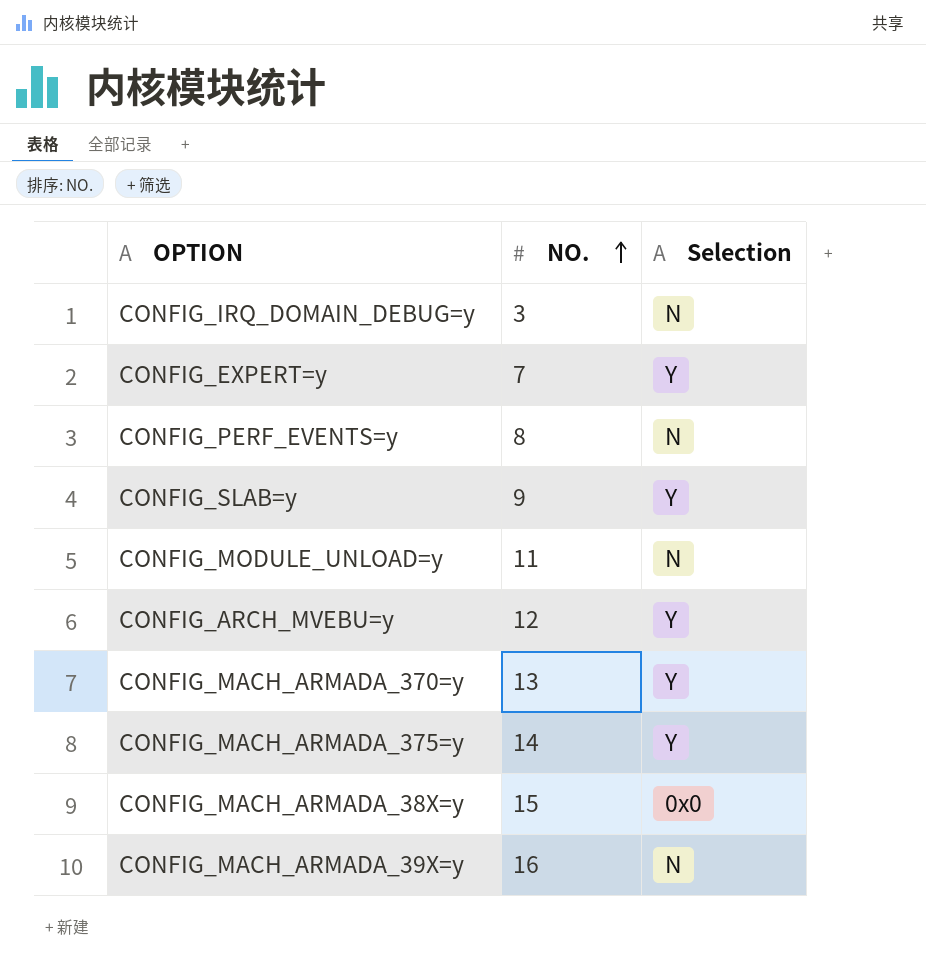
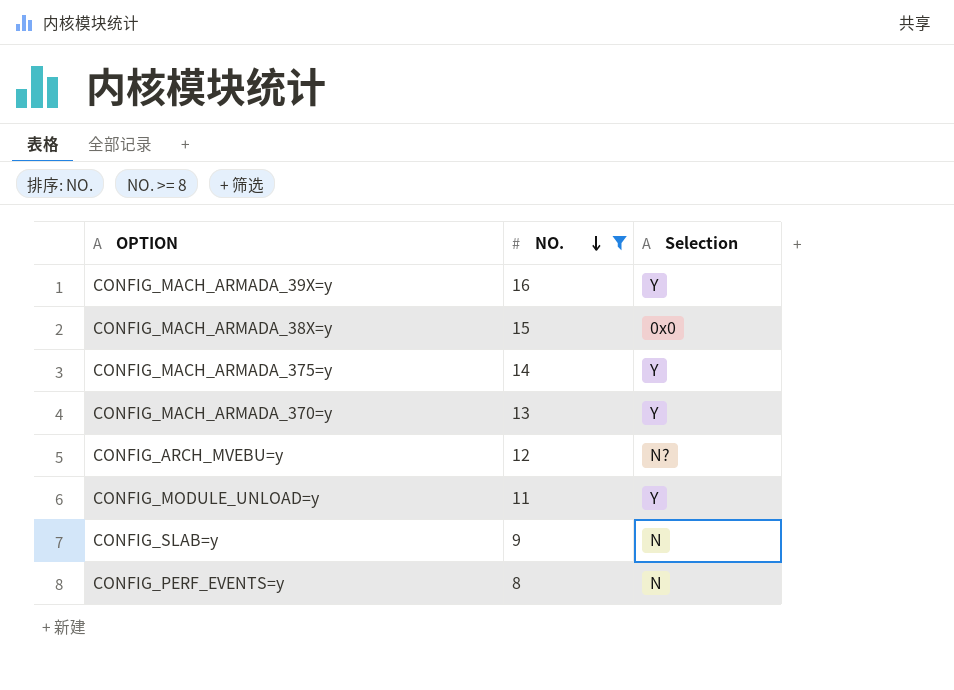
filter: none -> NO. >= 8
row order: NO. ascending -> NO. descending
CONFIG_MACH_ARMADA_39X=y | Selection: N -> Y
CONFIG_ARCH_MVEBU=y | Selection: Y -> N?
CONFIG_MODULE_UNLOAD=y | Selection: N -> Y
CONFIG_SLAB=y | Selection: Y -> N

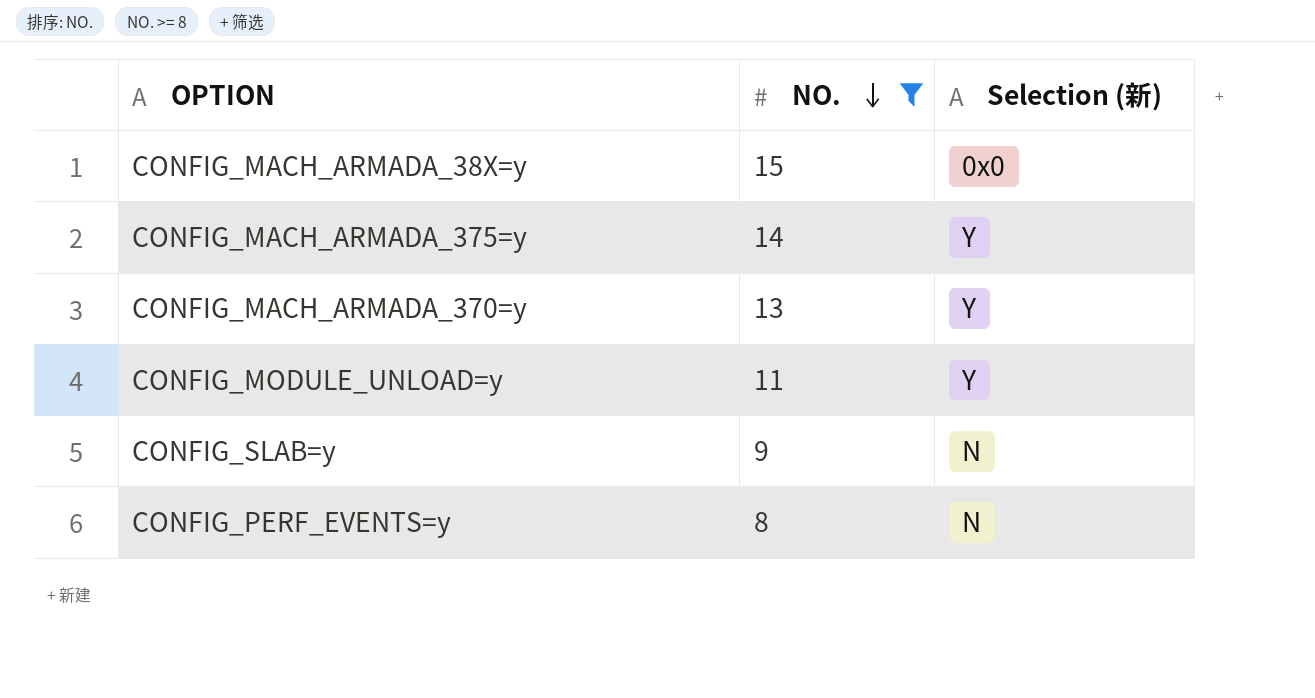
column name: Selection -> Selection (新)
row CONFIG_MACH_ARMADA_39X=y: 16 | Y -> none
row CONFIG_ARCH_MVEBU=y: 12 | N? -> none

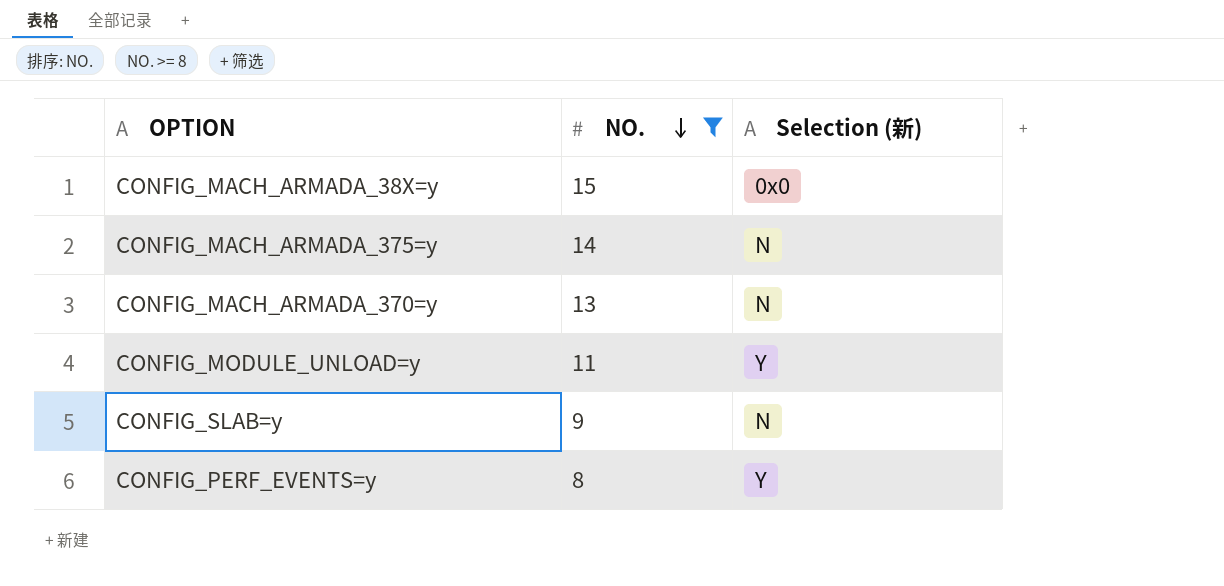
CONFIG_MACH_ARMADA_375=y | Selection (新): Y -> N
CONFIG_MACH_ARMADA_370=y | Selection (新): Y -> N
CONFIG_PERF_EVENTS=y | Selection (新): N -> Y

